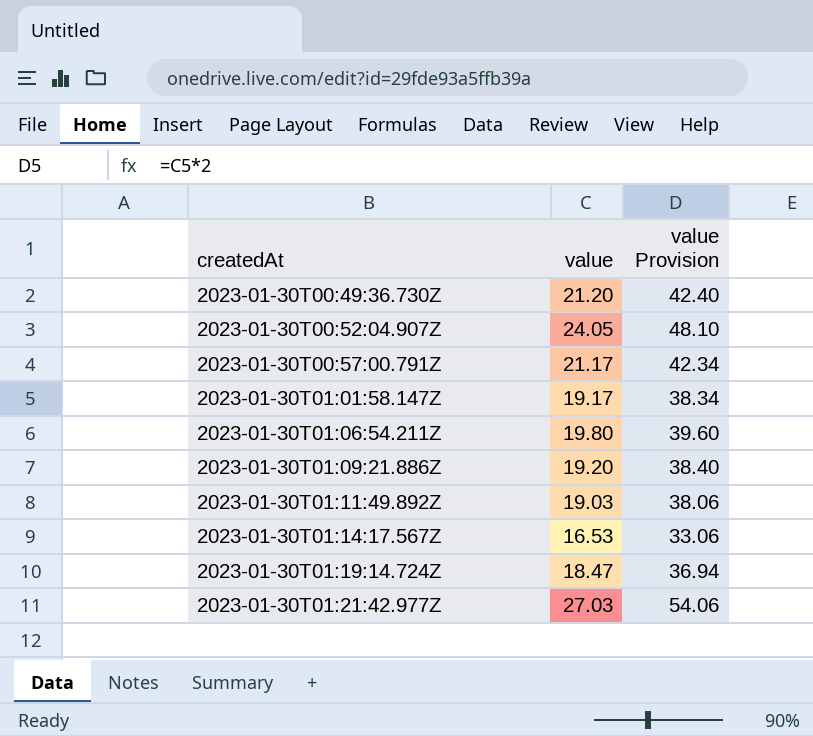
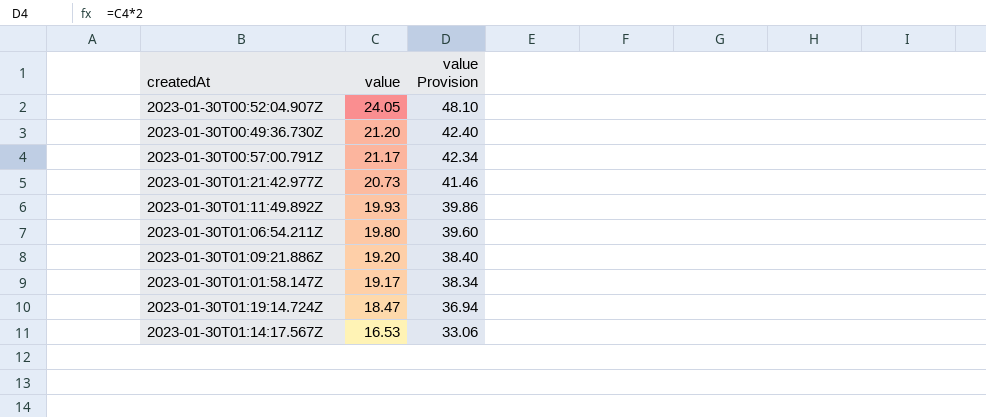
row order: createdAt ascending -> value descending
2023-01-30T01:21:42.977Z | value: 27.03 -> 20.73
2023-01-30T01:21:42.977Z | value Provision: 54.06 -> 41.46
2023-01-30T01:11:49.892Z | value: 19.03 -> 19.93
2023-01-30T01:11:49.892Z | value Provision: 38.06 -> 39.86

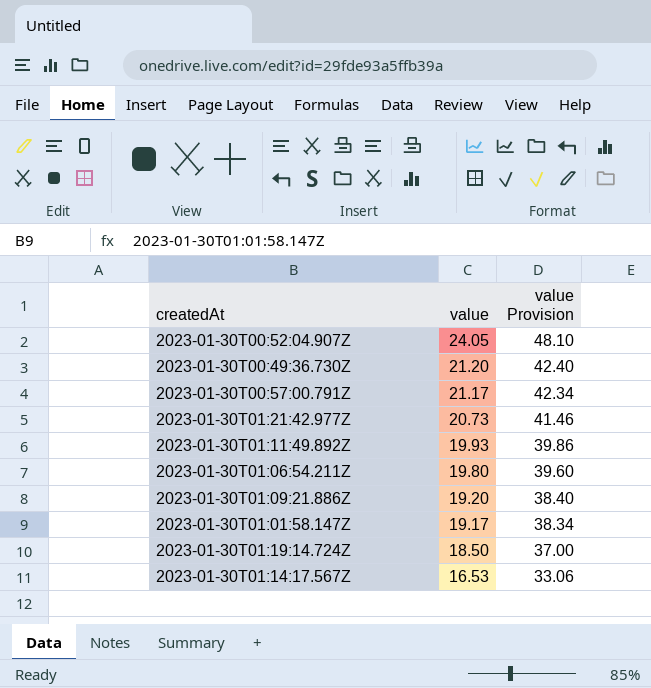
2023-01-30T01:19:14.724Z | value: 18.47 -> 18.50
2023-01-30T01:19:14.724Z | value Provision: 36.94 -> 37.00

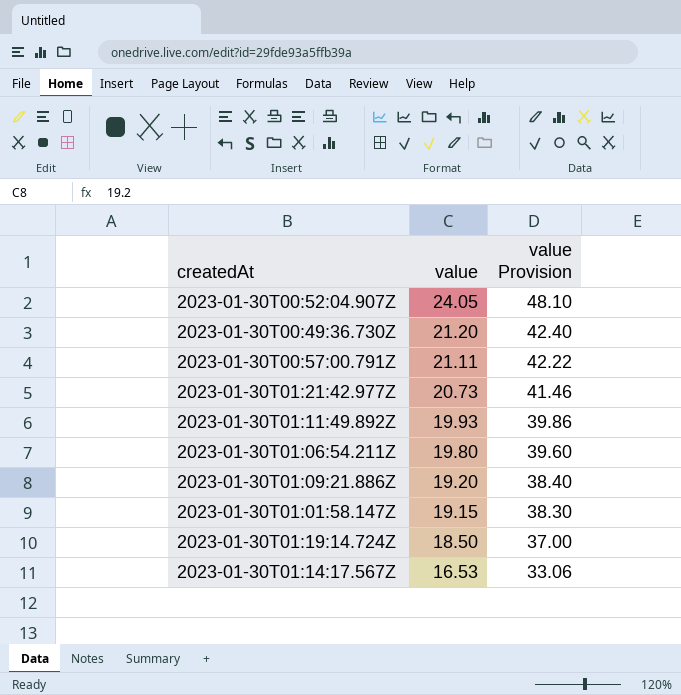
2023-01-30T00:57:00.791Z | value: 21.17 -> 21.11
2023-01-30T00:57:00.791Z | value Provision: 42.34 -> 42.22
2023-01-30T01:01:58.147Z | value: 19.17 -> 19.15
2023-01-30T01:01:58.147Z | value Provision: 38.34 -> 38.30

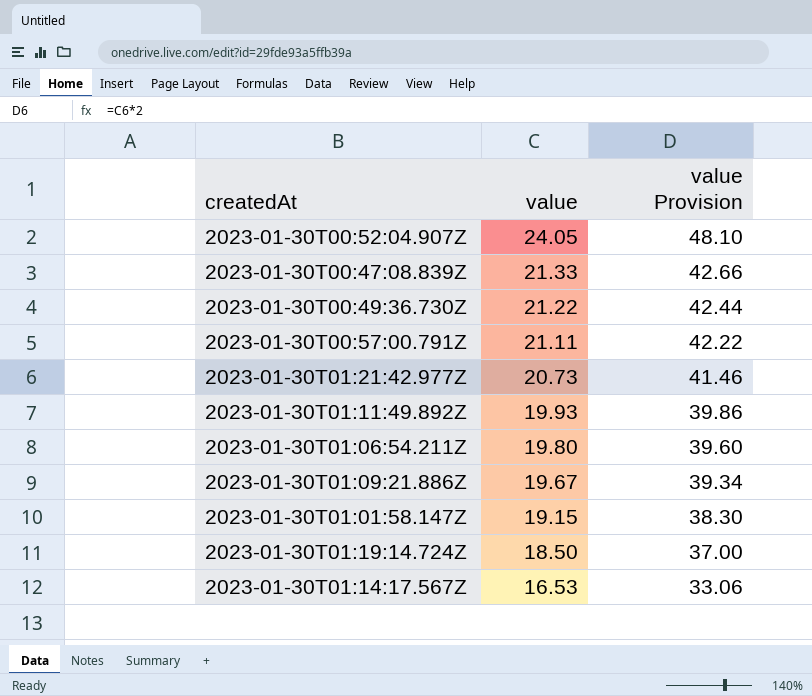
row 2023-01-30T00:47:08.839Z: none -> 21.33 | 42.66
2023-01-30T00:49:36.730Z | value: 21.20 -> 21.22
2023-01-30T00:49:36.730Z | value Provision: 42.40 -> 42.44
2023-01-30T01:09:21.886Z | value: 19.20 -> 19.67
2023-01-30T01:09:21.886Z | value Provision: 38.40 -> 39.34

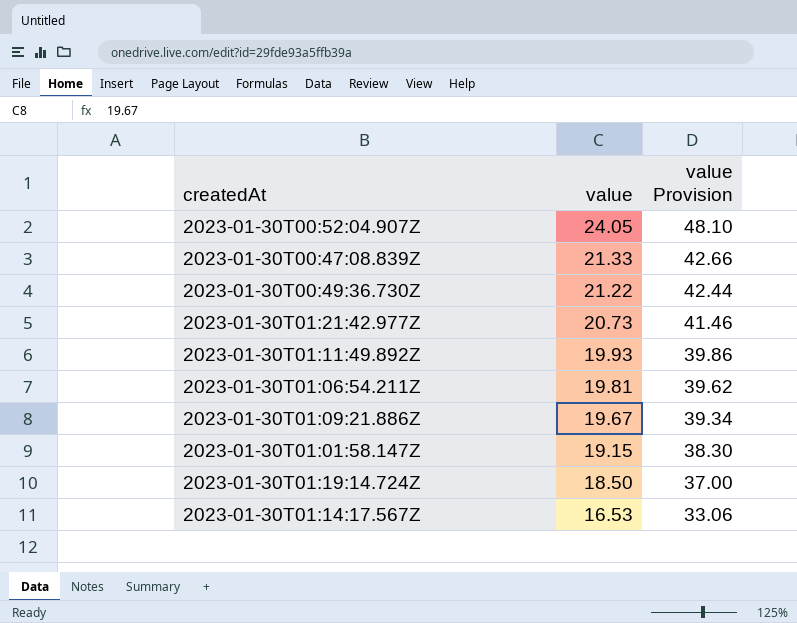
row 2023-01-30T00:57:00.791Z: 21.11 | 42.22 -> none
2023-01-30T01:06:54.211Z | value: 19.80 -> 19.81
2023-01-30T01:06:54.211Z | value Provision: 39.60 -> 39.62

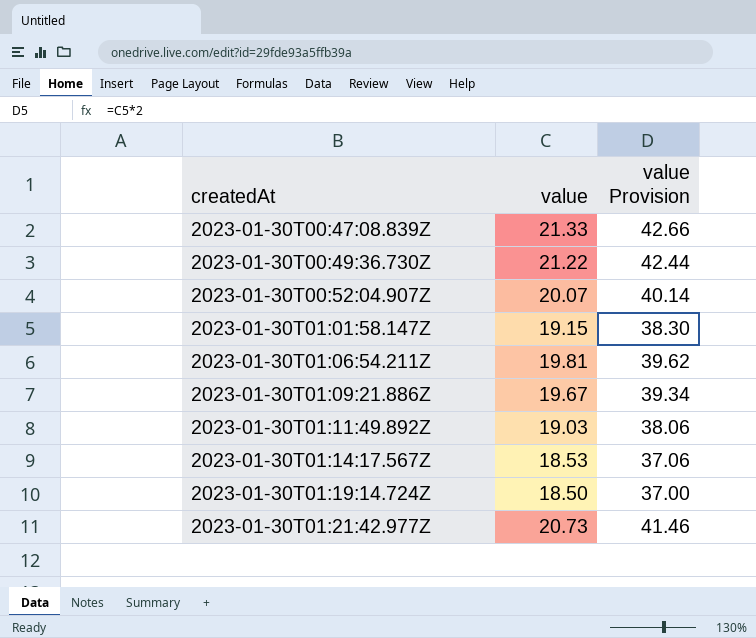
row order: value descending -> createdAt ascending
2023-01-30T00:52:04.907Z | value: 24.05 -> 20.07
2023-01-30T00:52:04.907Z | value Provision: 48.10 -> 40.14
2023-01-30T01:11:49.892Z | value: 19.93 -> 19.03
2023-01-30T01:11:49.892Z | value Provision: 39.86 -> 38.06
2023-01-30T01:14:17.567Z | value: 16.53 -> 18.53
2023-01-30T01:14:17.567Z | value Provision: 33.06 -> 37.06

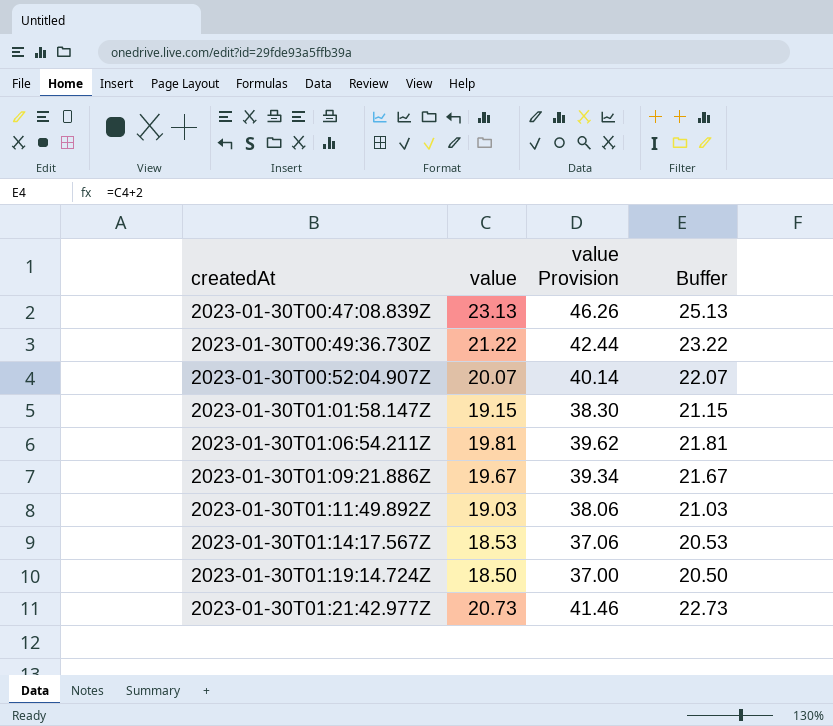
column Buffer | formula: none -> [value] + 2
2023-01-30T00:47:08.839Z | value: 21.33 -> 23.13
2023-01-30T00:47:08.839Z | value Provision: 42.66 -> 46.26

